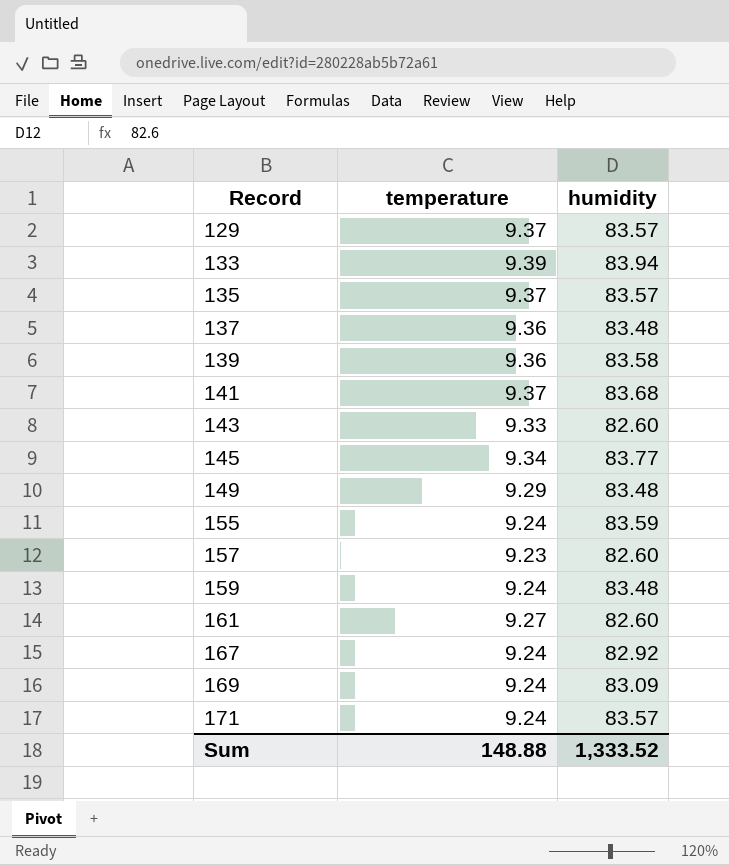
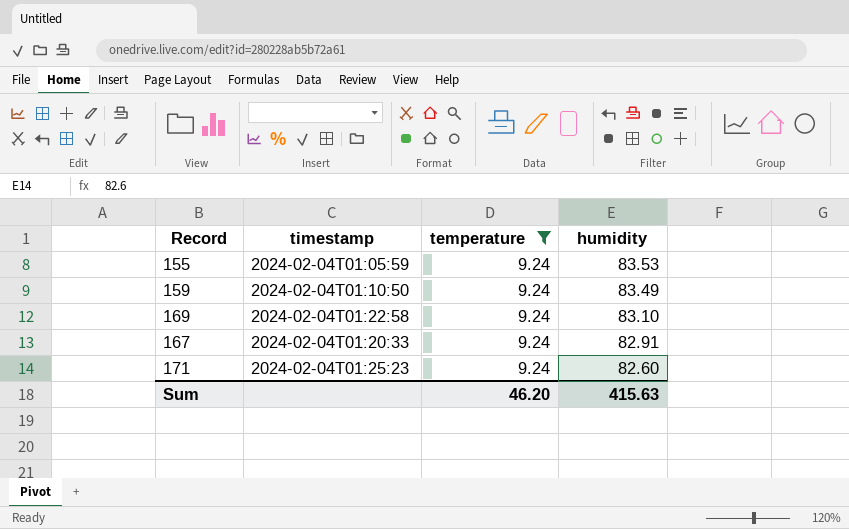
filter: none -> temperature = 9.24
row order: Record ascending -> humidity descending
column timestamp | position: none -> 2
155 | humidity: 83.59 -> 83.53
159 | humidity: 83.48 -> 83.49
169 | humidity: 83.09 -> 83.10
167 | humidity: 82.92 -> 82.91
171 | humidity: 83.57 -> 82.60
Sum | temperature: 148.88 -> 46.20
Sum | humidity: 1,333.52 -> 415.63

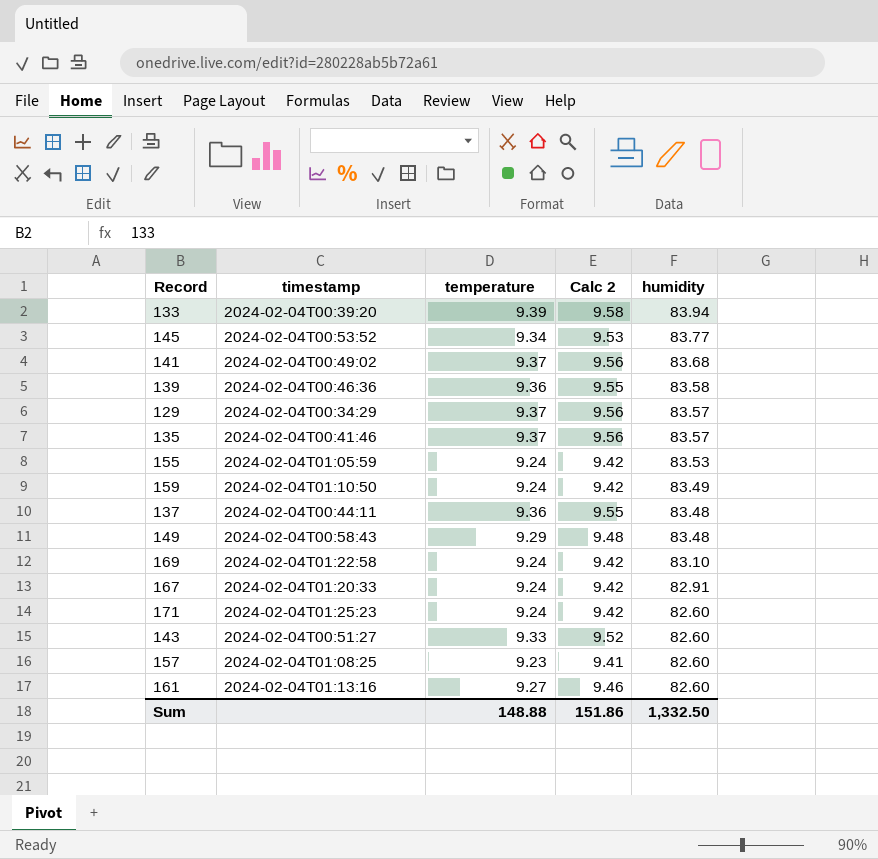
filter: temperature = 9.24 -> none
column Calc 2 | formula: none -> [temperature] * 1.02
Sum | temperature: 46.20 -> 148.88
Sum | humidity: 415.63 -> 1,332.50

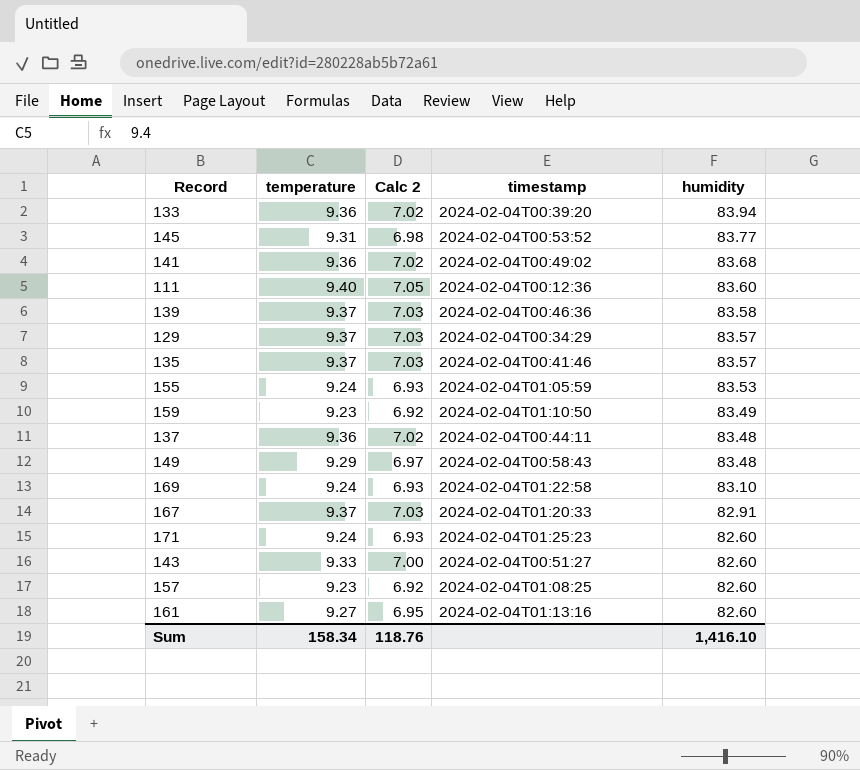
column Calc 2 | formula: [temperature] * 1.02 -> [temperature] * 0.75
column timestamp | position: 2 -> 4
133 | temperature: 9.39 -> 9.36
145 | temperature: 9.34 -> 9.31
141 | temperature: 9.37 -> 9.36
row 111: none -> 9.40 | 7.05 | 2024-02-04T00:12:36 | 83.60
139 | temperature: 9.36 -> 9.37
159 | temperature: 9.24 -> 9.23
167 | temperature: 9.24 -> 9.37
Sum | temperature: 148.88 -> 158.34
Sum | Calc 2: 151.86 -> 118.76
Sum | humidity: 1,332.50 -> 1,416.10

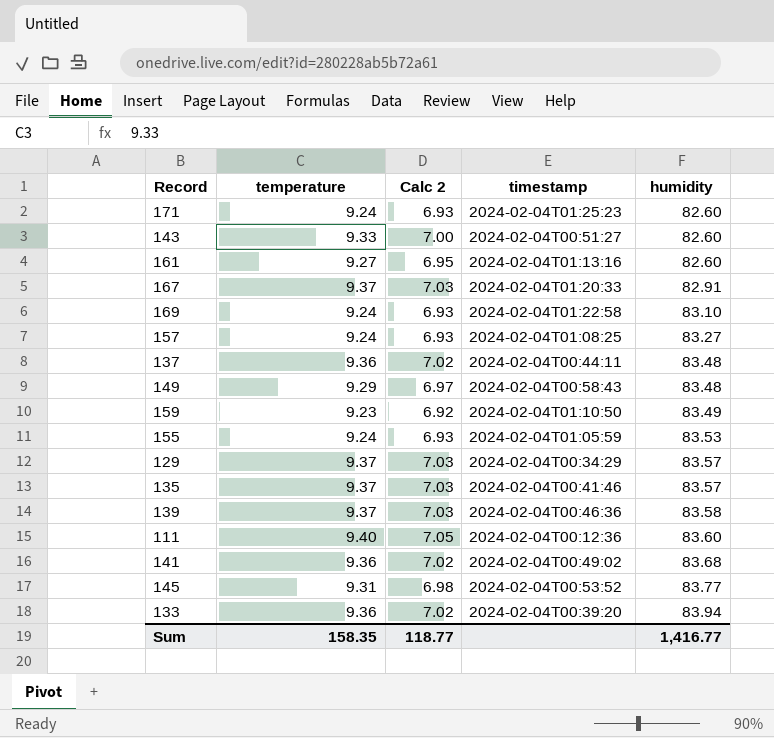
row order: humidity descending -> humidity ascending
157 | temperature: 9.23 -> 9.24
157 | Calc 2: 6.92 -> 6.93
157 | humidity: 82.60 -> 83.27
Sum | temperature: 158.34 -> 158.35
Sum | Calc 2: 118.76 -> 118.77
Sum | humidity: 1,416.10 -> 1,416.77

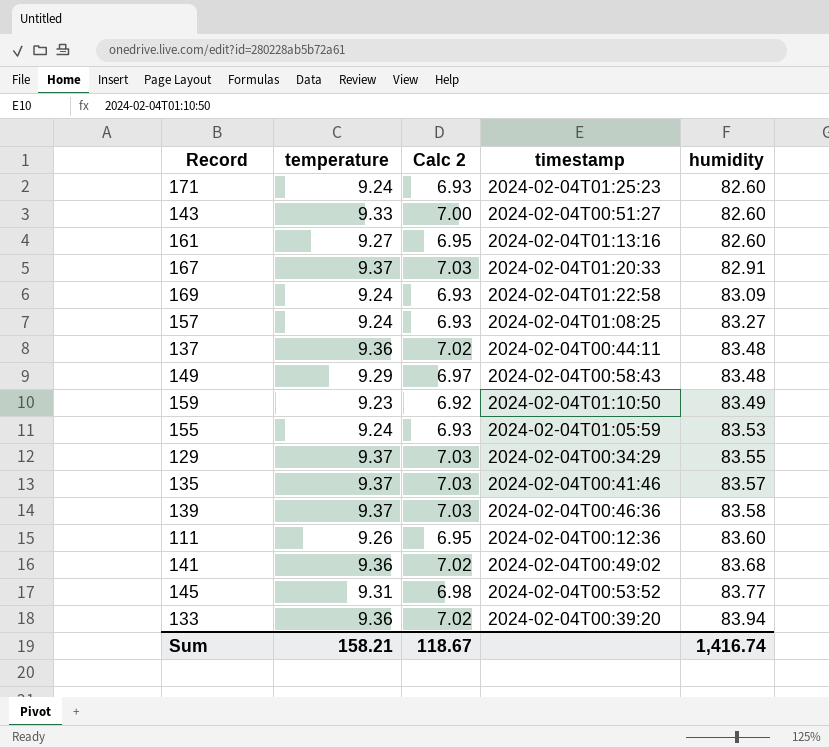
169 | humidity: 83.10 -> 83.09
129 | humidity: 83.57 -> 83.55
111 | temperature: 9.40 -> 9.26
111 | Calc 2: 7.05 -> 6.95
Sum | temperature: 158.35 -> 158.21
Sum | Calc 2: 118.77 -> 118.67
Sum | humidity: 1,416.77 -> 1,416.74

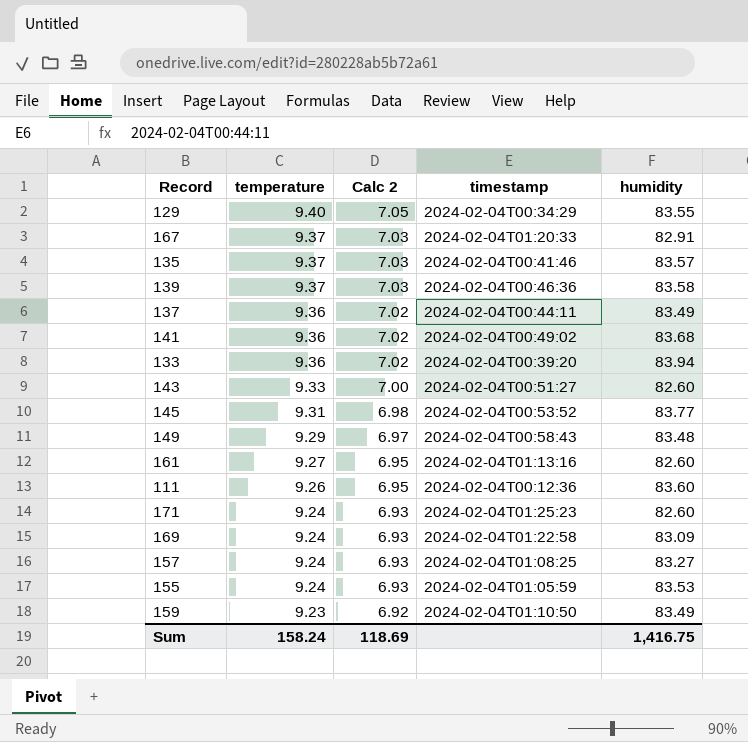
row order: humidity ascending -> temperature descending
129 | temperature: 9.37 -> 9.40
129 | Calc 2: 7.03 -> 7.05
137 | humidity: 83.48 -> 83.49
Sum | temperature: 158.21 -> 158.24
Sum | Calc 2: 118.67 -> 118.69
Sum | humidity: 1,416.74 -> 1,416.75

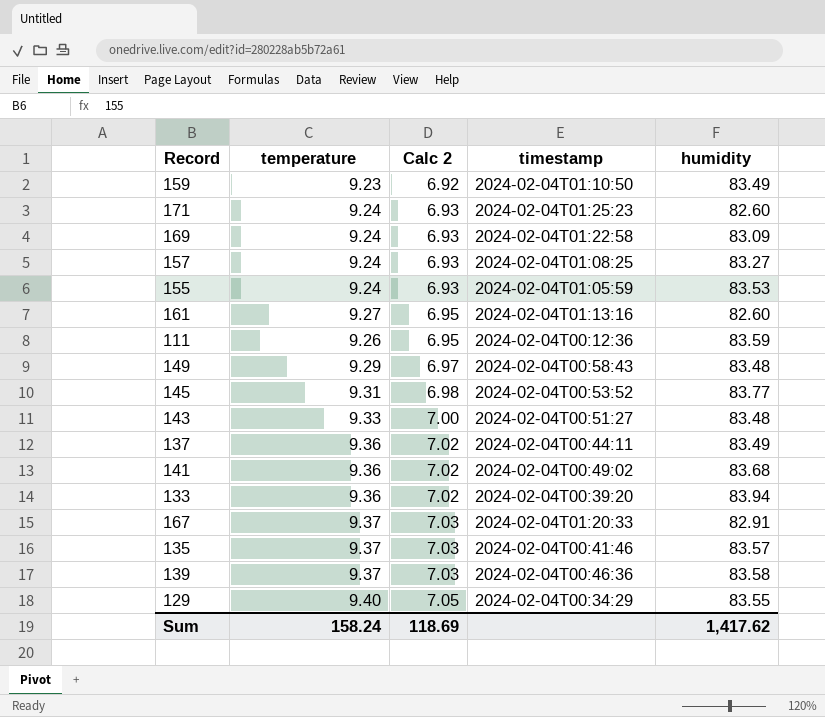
row order: temperature descending -> Calc 2 ascending
111 | humidity: 83.60 -> 83.59
143 | humidity: 82.60 -> 83.48
Sum | humidity: 1,416.75 -> 1,417.62

